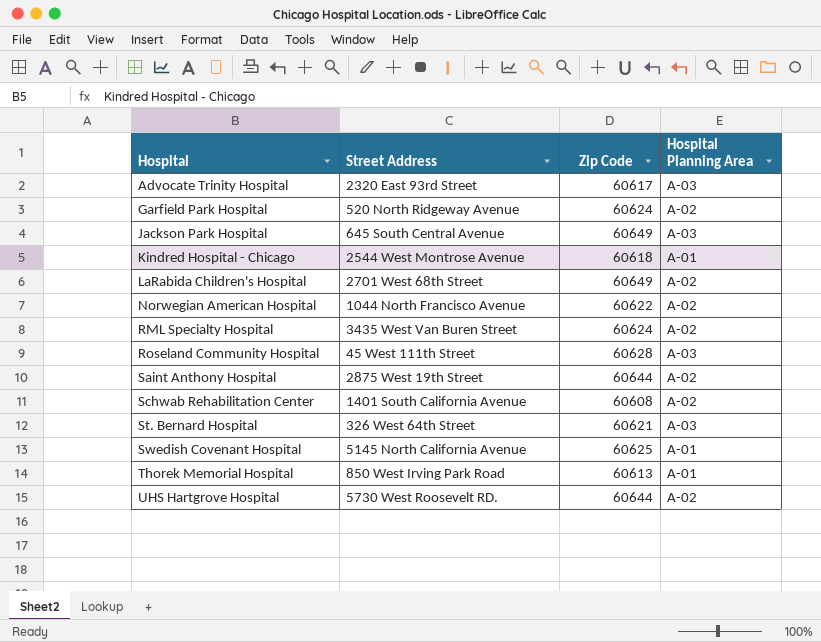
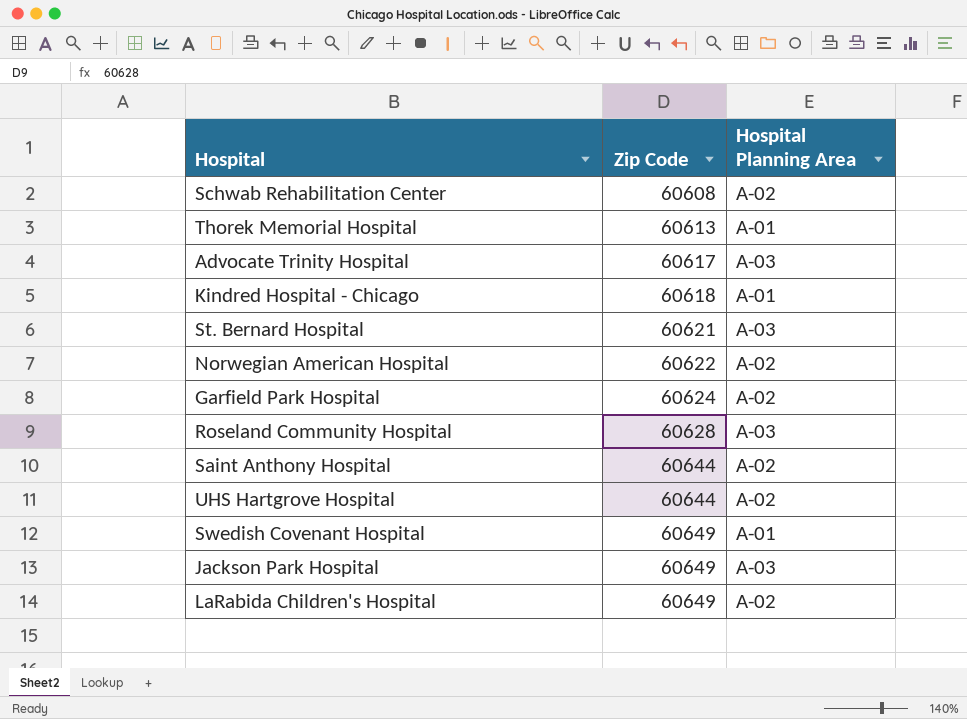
row order: Hospital ascending -> Zip Code ascending
column Street Address | position: 2 -> none
row RML Specialty Hospital: 3435 West Van Buren Street | 60624 | A-02 -> none
Swedish Covenant Hospital | Zip Code: 60625 -> 60649

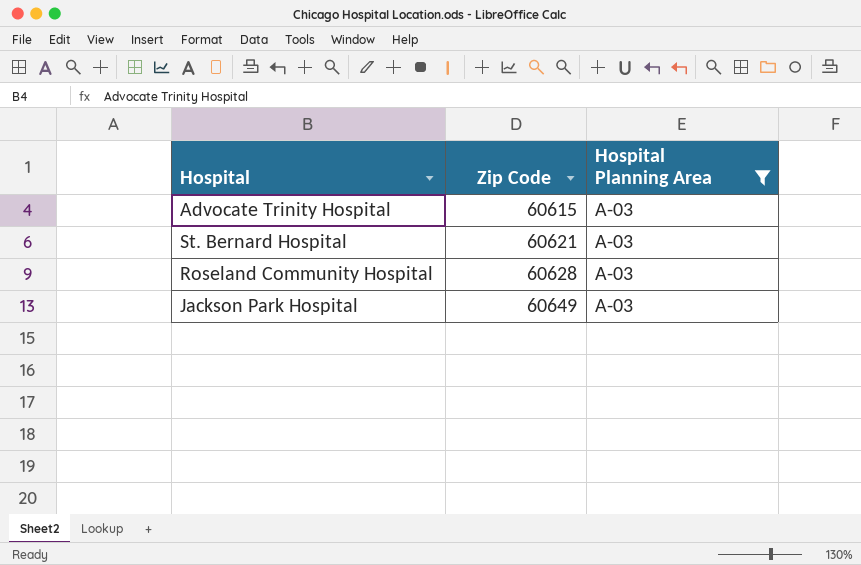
filter: none -> Hospital Planning Area = A-03
Advocate Trinity Hospital | Zip Code: 60617 -> 60615

